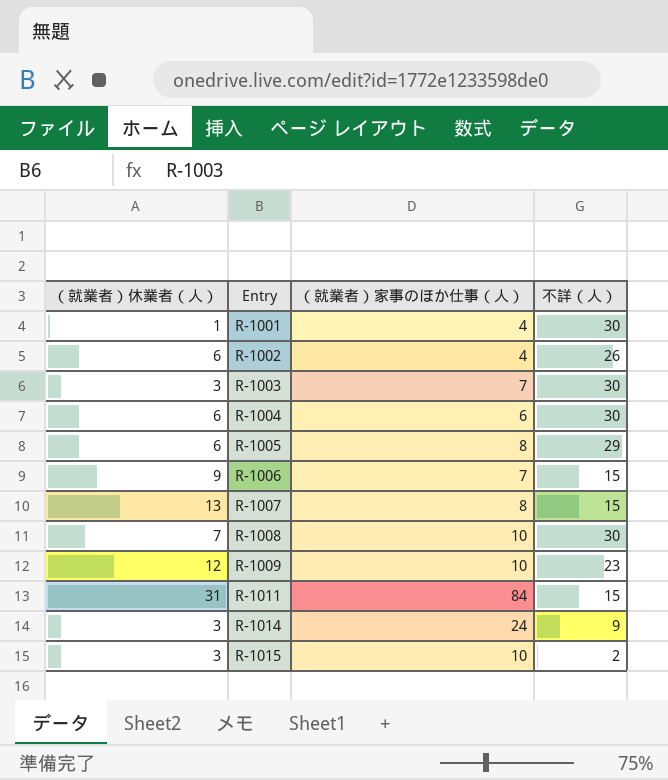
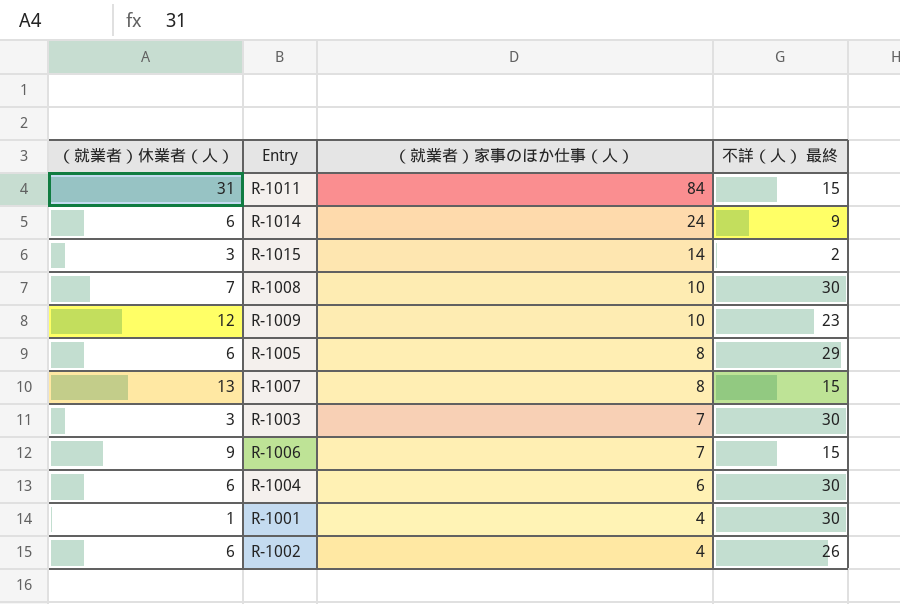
row order: Entry ascending -> （就業者）家事のほか仕事（人） descending
column name: 不詳（人） -> 不詳（人） 最終
R-1014 | （就業者）休業者（人）: 3 -> 6
R-1015 | （就業者）家事のほか仕事（人）: 10 -> 14

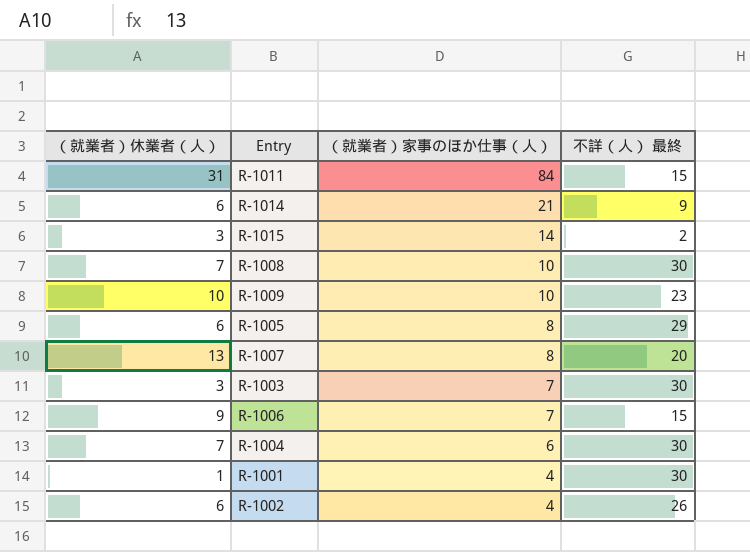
R-1014 | （就業者）家事のほか仕事（人）: 24 -> 21
R-1009 | （就業者）休業者（人）: 12 -> 10
R-1007 | 不詳（人） 最終: 15 -> 20
R-1004 | （就業者）休業者（人）: 6 -> 7

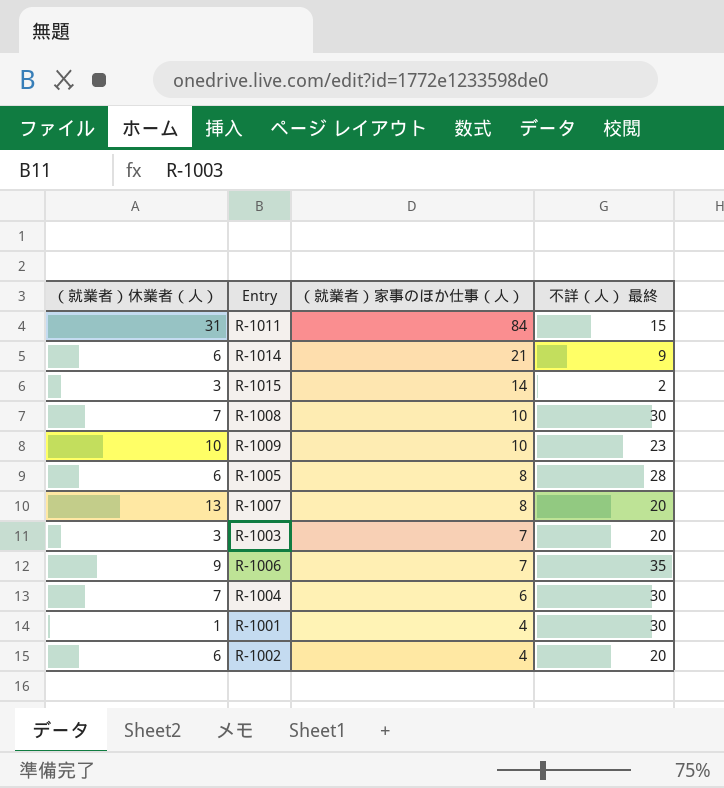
R-1005 | 不詳（人） 最終: 29 -> 28
R-1003 | 不詳（人） 最終: 30 -> 20
R-1006 | 不詳（人） 最終: 15 -> 35
R-1002 | 不詳（人） 最終: 26 -> 20

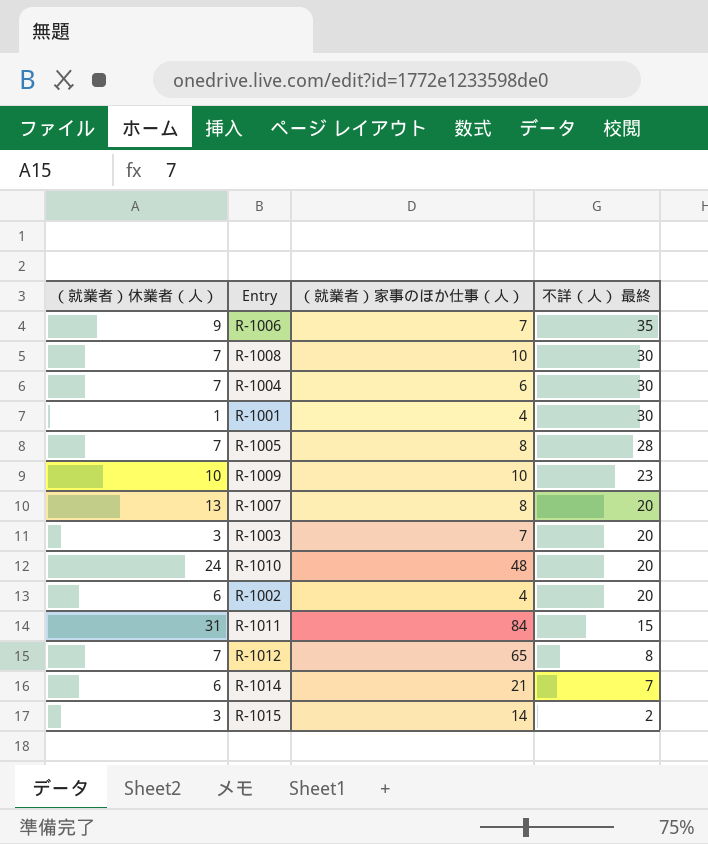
row order: （就業者）家事のほか仕事（人） descending -> 不詳（人） 最終 descending
R-1005 | （就業者）休業者（人）: 6 -> 7
row R-1010: none -> 24 | 48 | 20
row R-1012: none -> 7 | 65 | 8
R-1014 | 不詳（人） 最終: 9 -> 7

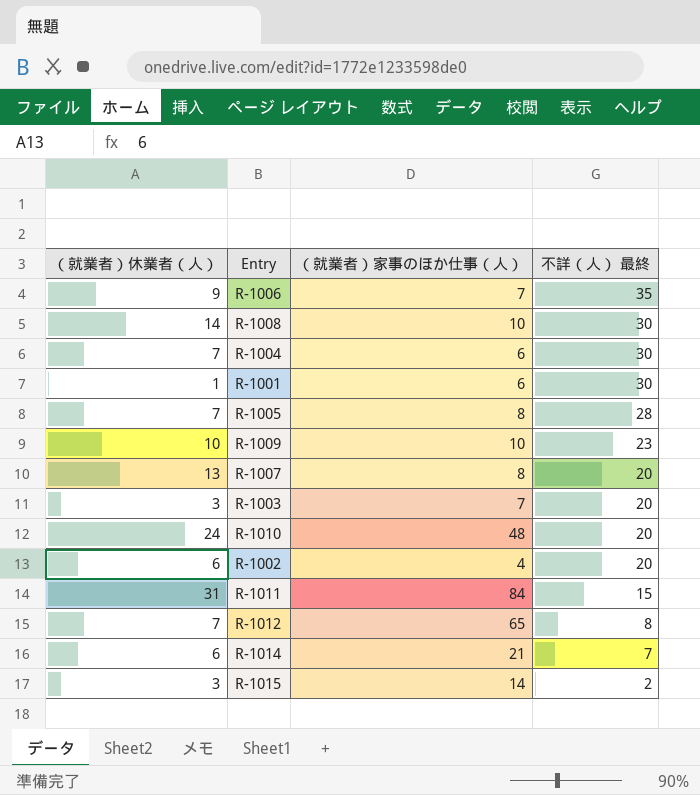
R-1008 | （就業者）休業者（人）: 7 -> 14
R-1001 | （就業者）家事のほか仕事（人）: 4 -> 6

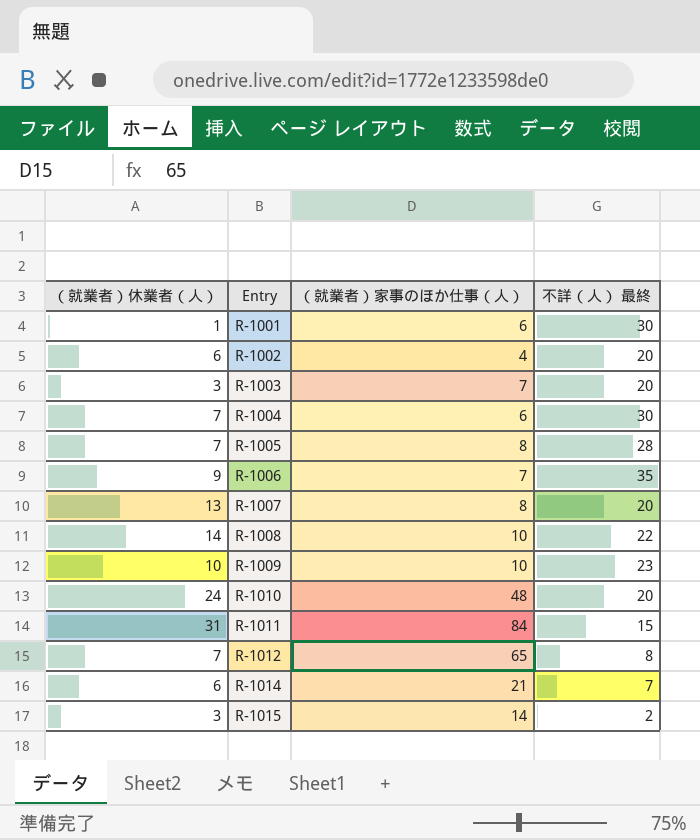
row order: 不詳（人） 最終 descending -> Entry ascending
R-1008 | 不詳（人） 最終: 30 -> 22

